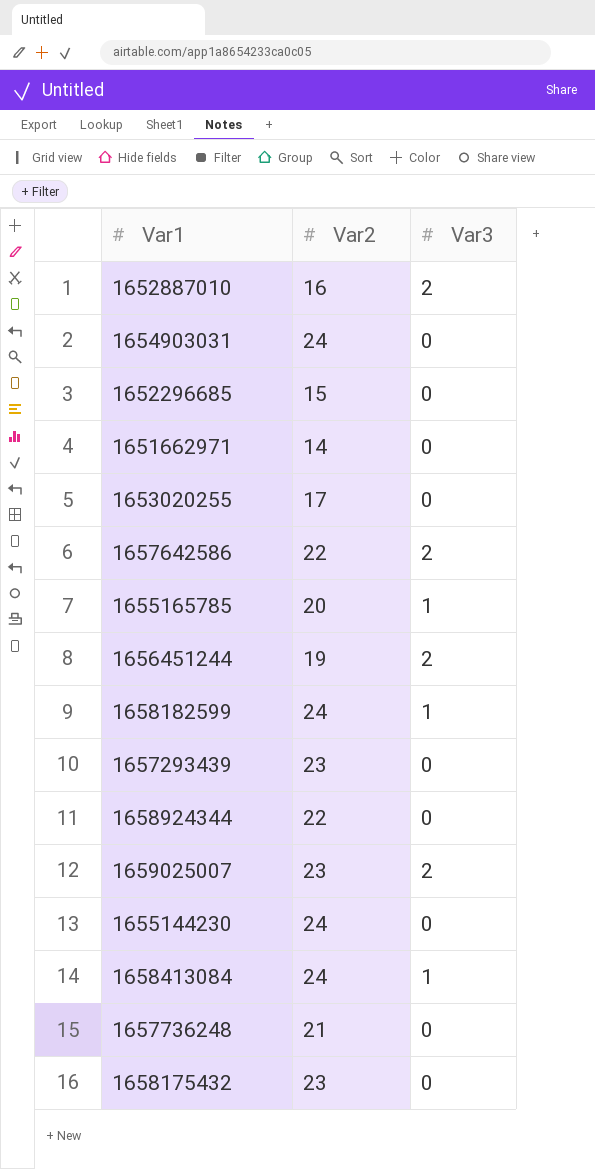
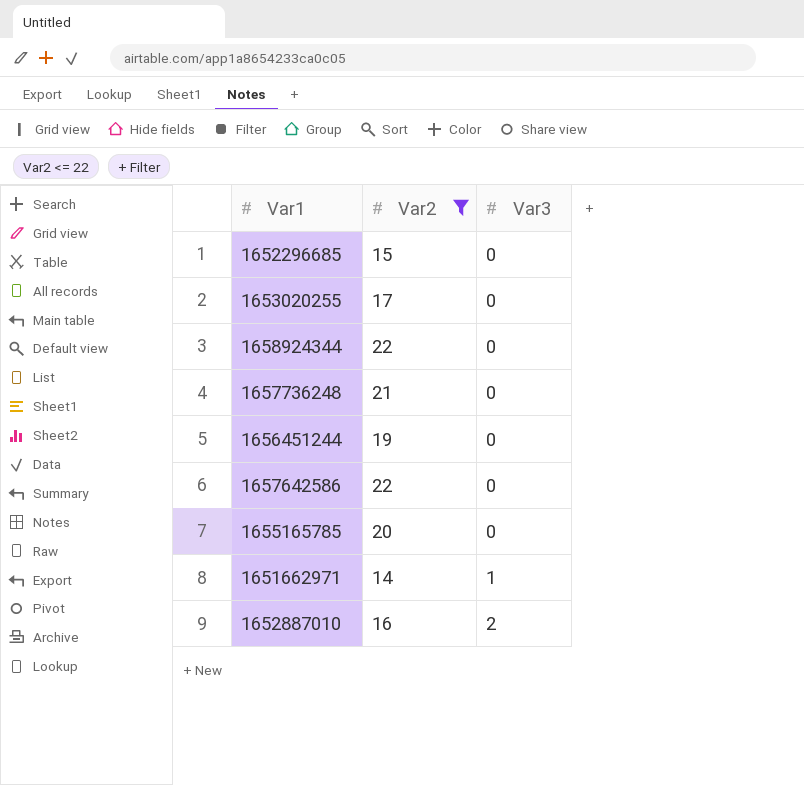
filter: none -> Var2 <= 22
row order: none -> Var3 ascending
1656451244 | Var3: 2 -> 0
1657642586 | Var3: 2 -> 0
1655165785 | Var3: 1 -> 0
1651662971 | Var3: 0 -> 1

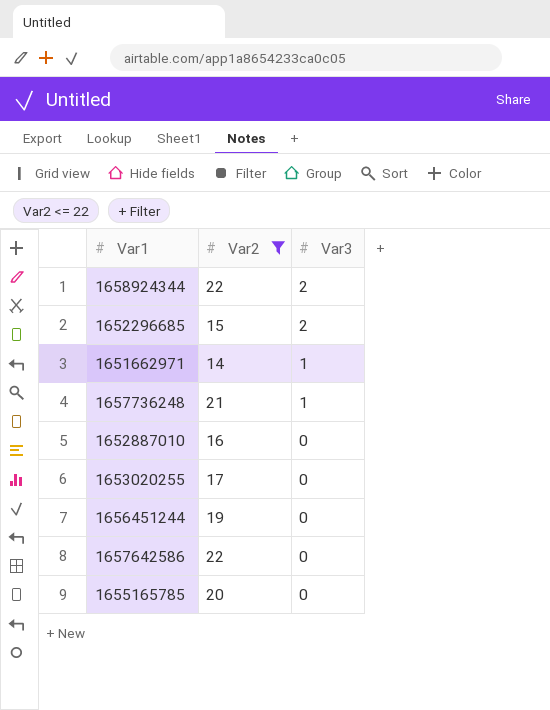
row order: Var3 ascending -> Var3 descending
1658924344 | Var3: 0 -> 2
1652296685 | Var3: 0 -> 2
1657736248 | Var3: 0 -> 1
1652887010 | Var3: 2 -> 0

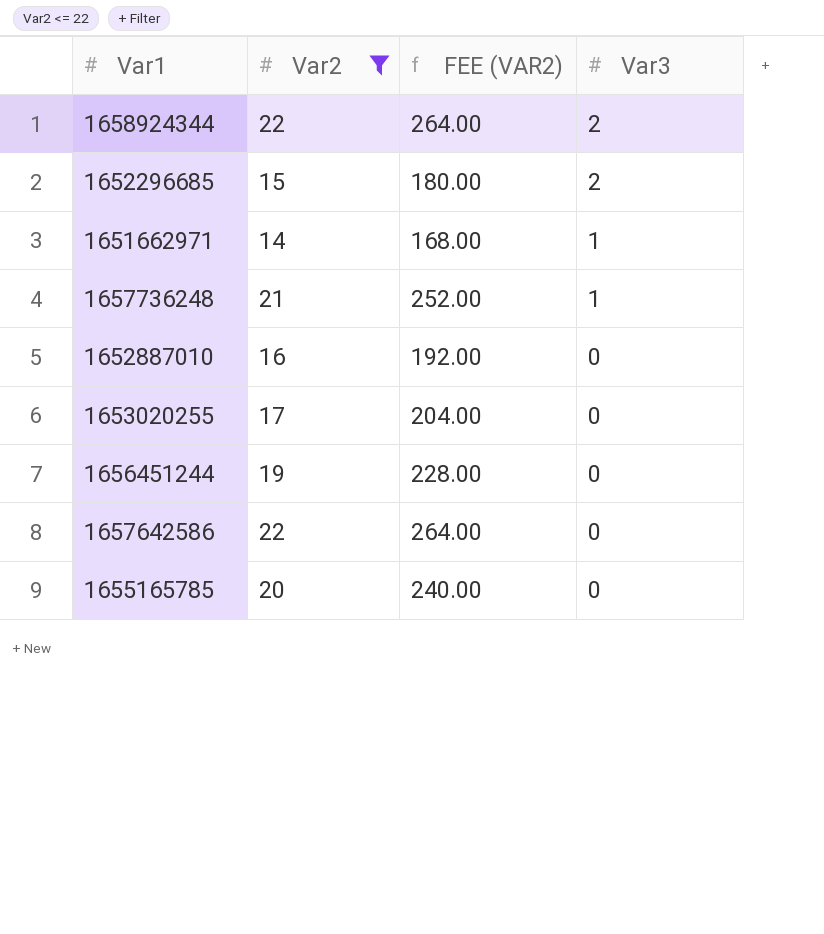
column FEE (VAR2) | formula: none -> [Var2] * 12

